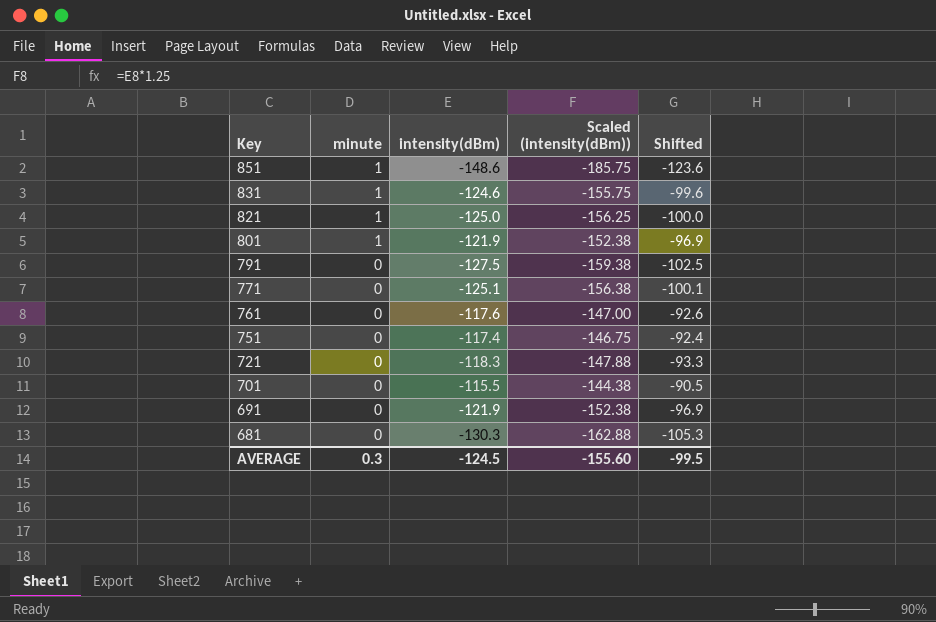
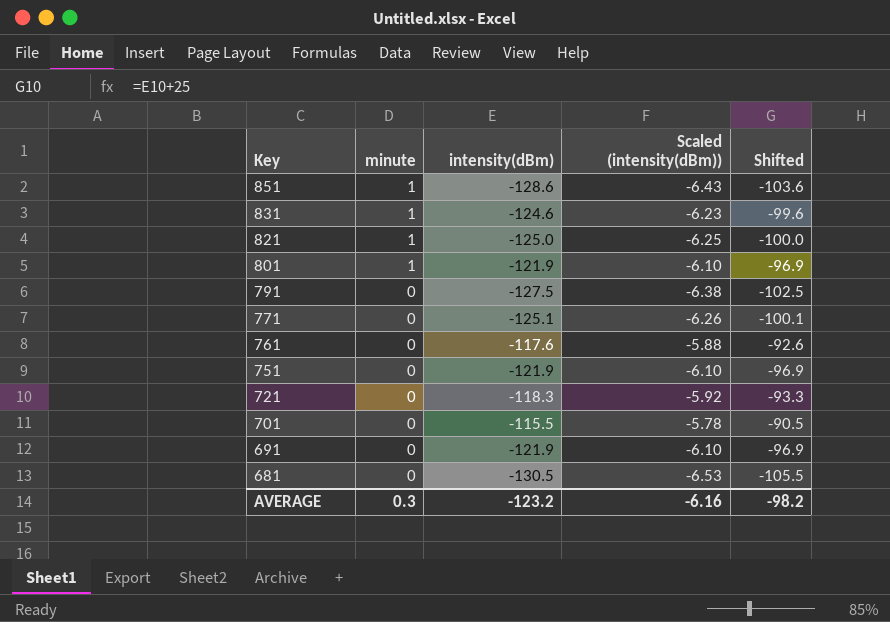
column Scaled (intensity(dBm)) | formula: [intensity(dBm)] * 1.25 -> [intensity(dBm)] * 0.05
851 | intensity(dBm): -148.6 -> -128.6
851 | Shifted: -123.6 -> -103.6
751 | intensity(dBm): -117.4 -> -121.9
751 | Shifted: -92.4 -> -96.9
681 | intensity(dBm): -130.3 -> -130.5
681 | Shifted: -105.3 -> -105.5
AVERAGE | intensity(dBm): -124.5 -> -123.2
AVERAGE | Scaled (intensity(dBm)): -155.60 -> -6.16
AVERAGE | Shifted: -99.5 -> -98.2

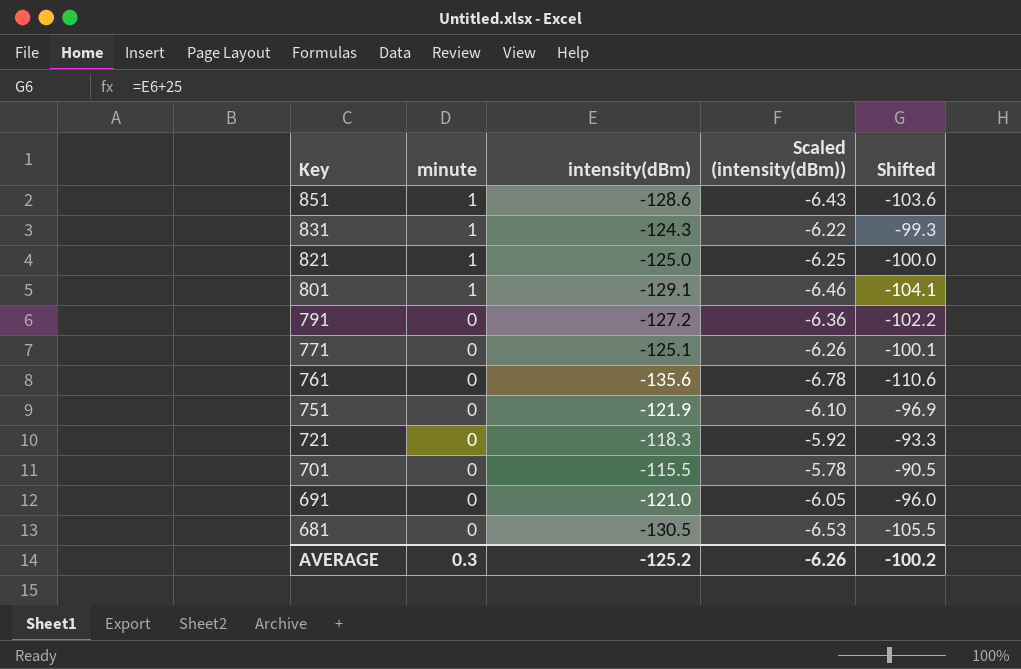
831 | intensity(dBm): -124.6 -> -124.3
831 | Scaled (intensity(dBm)): -6.23 -> -6.22
831 | Shifted: -99.6 -> -99.3
801 | intensity(dBm): -121.9 -> -129.1
801 | Scaled (intensity(dBm)): -6.10 -> -6.46
801 | Shifted: -96.9 -> -104.1
791 | intensity(dBm): -127.5 -> -127.2
791 | Scaled (intensity(dBm)): -6.38 -> -6.36
791 | Shifted: -102.5 -> -102.2
761 | intensity(dBm): -117.6 -> -135.6
761 | Scaled (intensity(dBm)): -5.88 -> -6.78
761 | Shifted: -92.6 -> -110.6
691 | intensity(dBm): -121.9 -> -121.0
691 | Scaled (intensity(dBm)): -6.10 -> -6.05
691 | Shifted: -96.9 -> -96.0
AVERAGE | intensity(dBm): -123.2 -> -125.2
AVERAGE | Scaled (intensity(dBm)): -6.16 -> -6.26
AVERAGE | Shifted: -98.2 -> -100.2

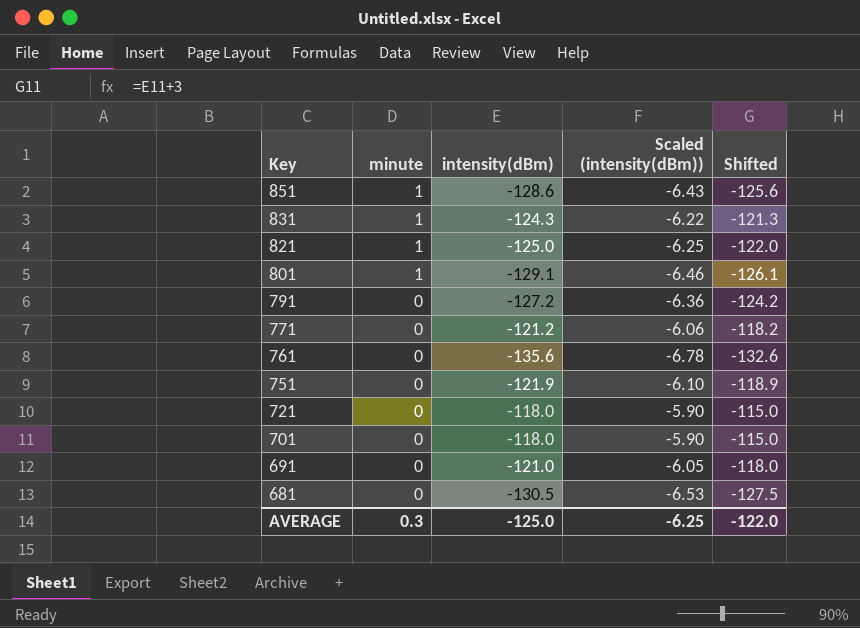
column Shifted | formula: [intensity(dBm)] + 25 -> [intensity(dBm)] + 3
771 | intensity(dBm): -125.1 -> -121.2
771 | Scaled (intensity(dBm)): -6.26 -> -6.06
721 | intensity(dBm): -118.3 -> -118.0
721 | Scaled (intensity(dBm)): -5.92 -> -5.90
701 | intensity(dBm): -115.5 -> -118.0
701 | Scaled (intensity(dBm)): -5.78 -> -5.90
AVERAGE | intensity(dBm): -125.2 -> -125.0
AVERAGE | Scaled (intensity(dBm)): -6.26 -> -6.25
AVERAGE | Shifted: -100.2 -> -122.0

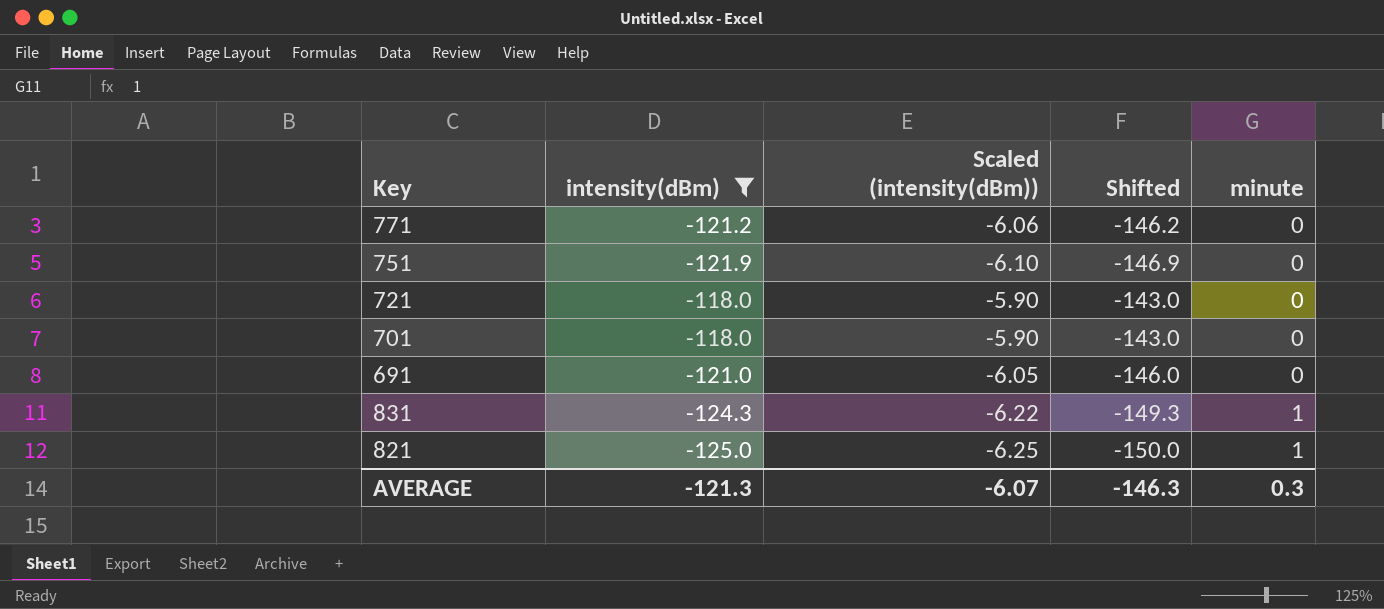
filter: none -> intensity(dBm) >= -125.0
row order: Key descending -> minute ascending
column Shifted | formula: [intensity(dBm)] + 3 -> [intensity(dBm)] - 25
column minute | position: 2 -> 5
AVERAGE | intensity(dBm): -125.0 -> -121.3
AVERAGE | Scaled (intensity(dBm)): -6.25 -> -6.07
AVERAGE | Shifted: -122.0 -> -146.3

